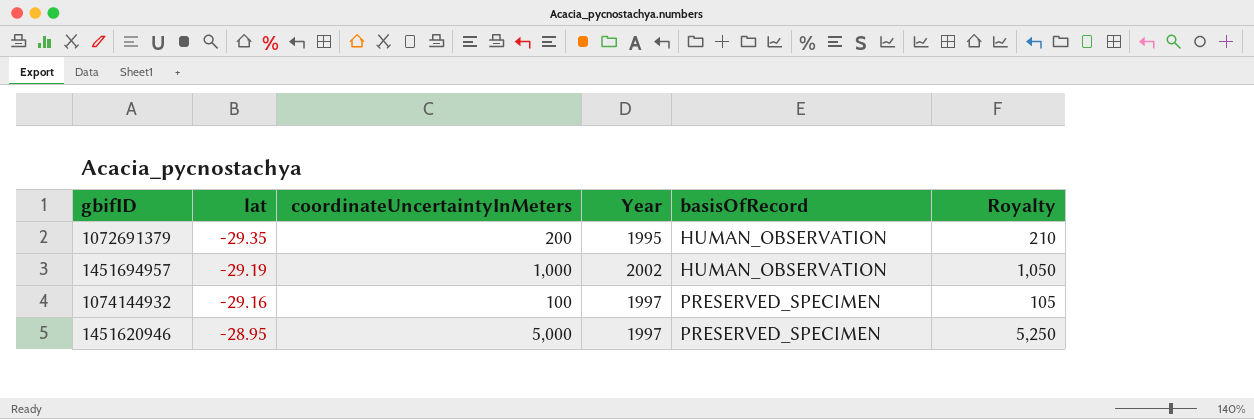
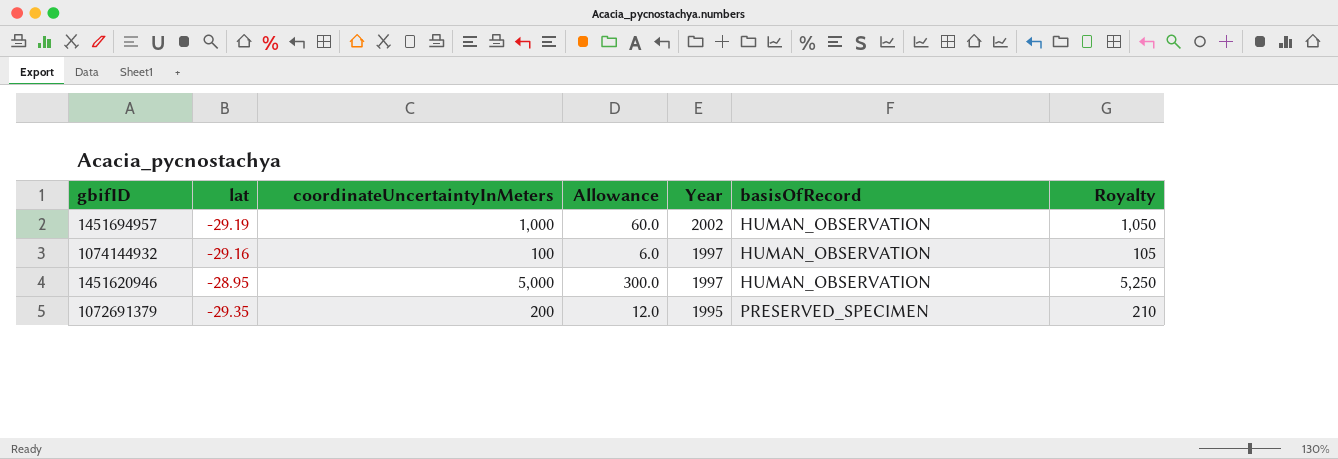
row order: lat ascending -> Year descending
column Allowance | formula: none -> [coordinateUncertaintyInMeters] * 0.06
1074144932 | basisOfRecord: PRESERVED_SPECIMEN -> HUMAN_OBSERVATION
1451620946 | basisOfRecord: PRESERVED_SPECIMEN -> HUMAN_OBSERVATION
1072691379 | basisOfRecord: HUMAN_OBSERVATION -> PRESERVED_SPECIMEN

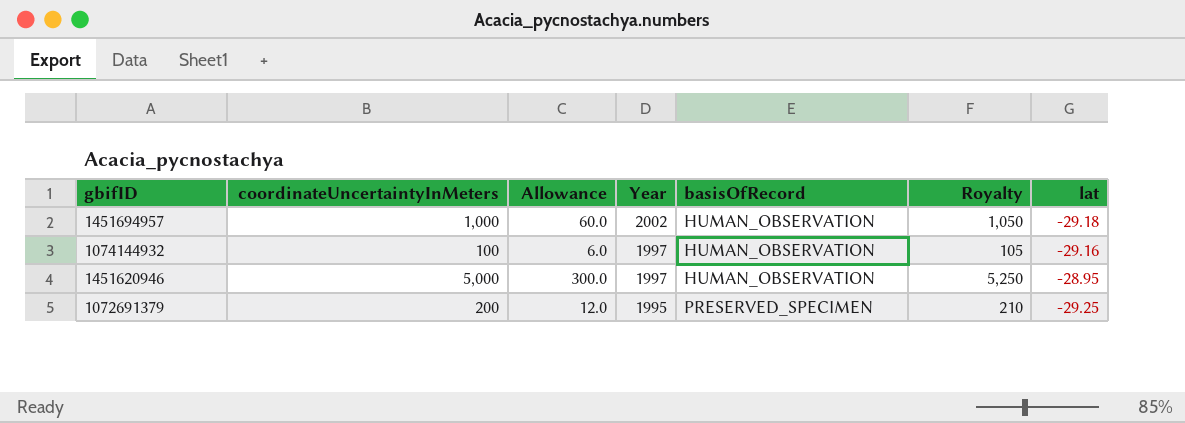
column lat | position: 2 -> 7
1451694957 | lat: -29.19 -> -29.18
1072691379 | lat: -29.35 -> -29.25

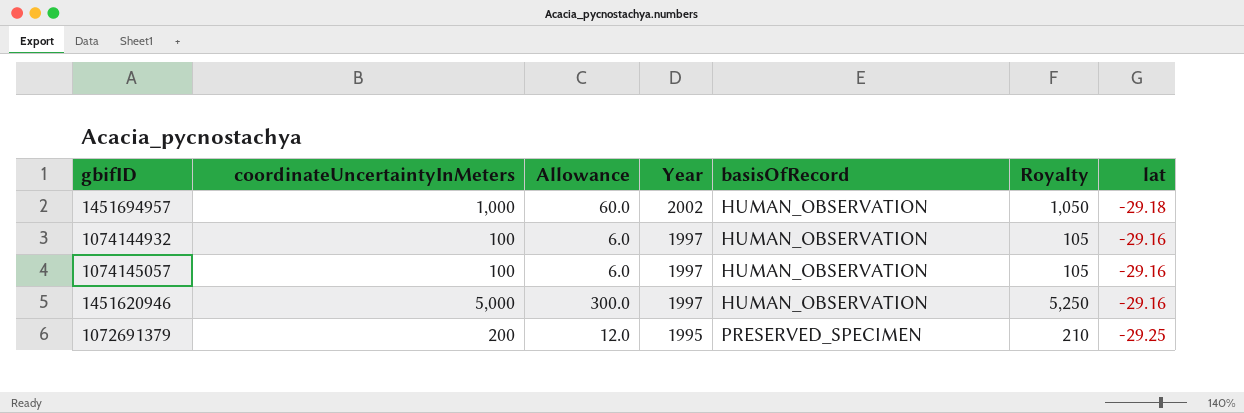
row 1074145057: none -> 100 | 6.0 | 1997 | HUMAN_OBSERVATION | 105 | -29.16
1451620946 | lat: -28.95 -> -29.16

